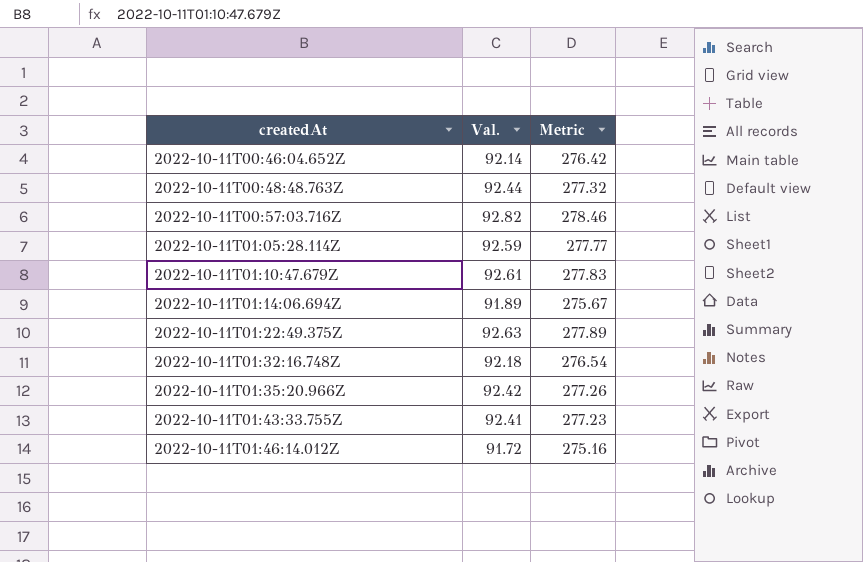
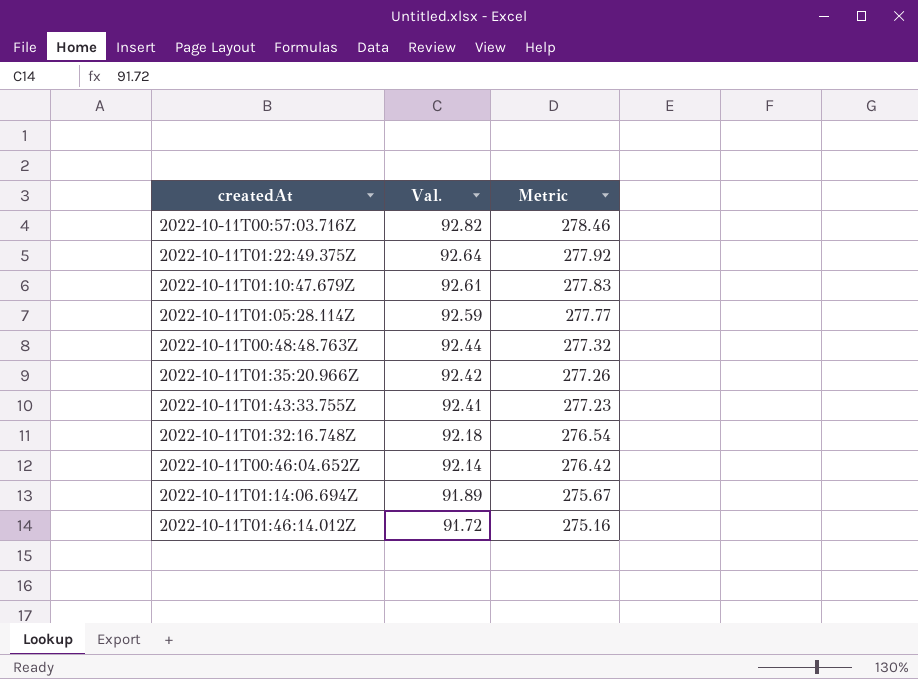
row order: createdAt ascending -> Val. descending
2022-10-11T01:22:49.375Z | Val.: 92.63 -> 92.64
2022-10-11T01:22:49.375Z | Metric: 277.89 -> 277.92

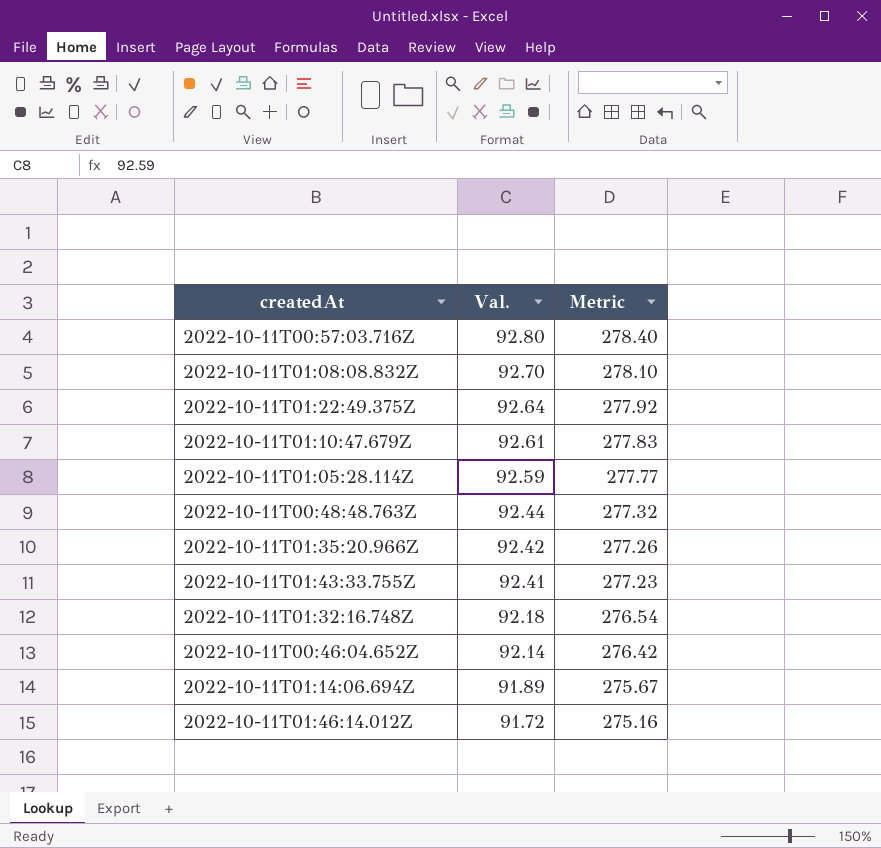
2022-10-11T00:57:03.716Z | Val.: 92.82 -> 92.80
2022-10-11T00:57:03.716Z | Metric: 278.46 -> 278.40
row 2022-10-11T01:08:08.832Z: none -> 92.70 | 278.10

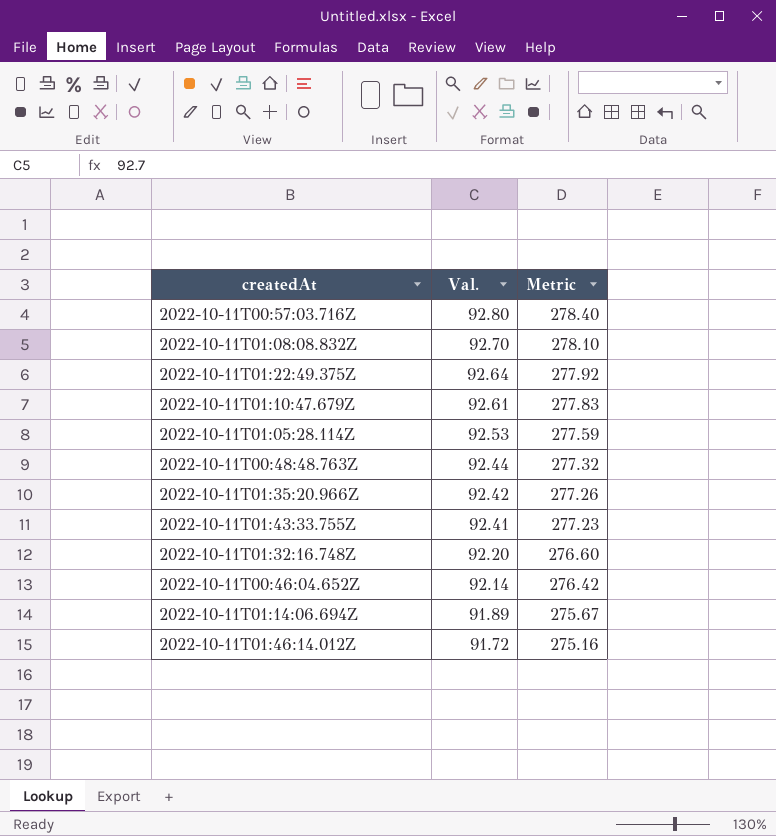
2022-10-11T01:05:28.114Z | Val.: 92.59 -> 92.53
2022-10-11T01:05:28.114Z | Metric: 277.77 -> 277.59
2022-10-11T01:32:16.748Z | Val.: 92.18 -> 92.20
2022-10-11T01:32:16.748Z | Metric: 276.54 -> 276.60

